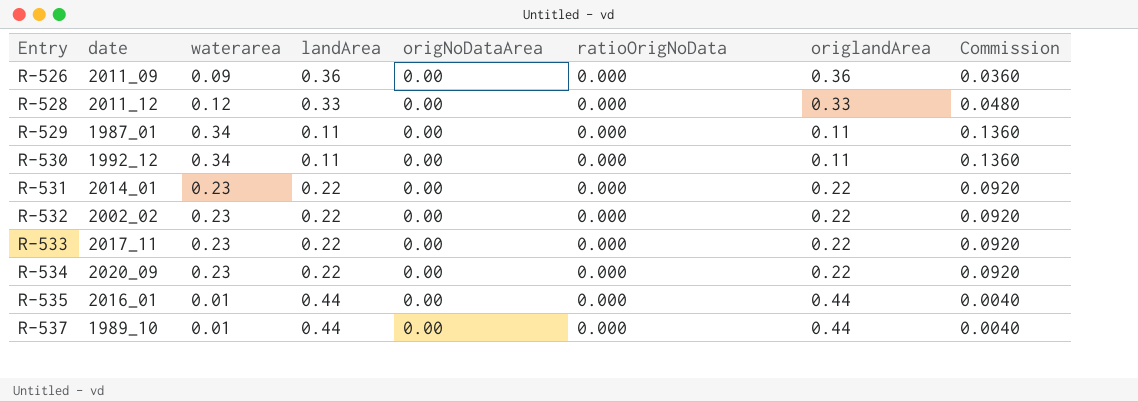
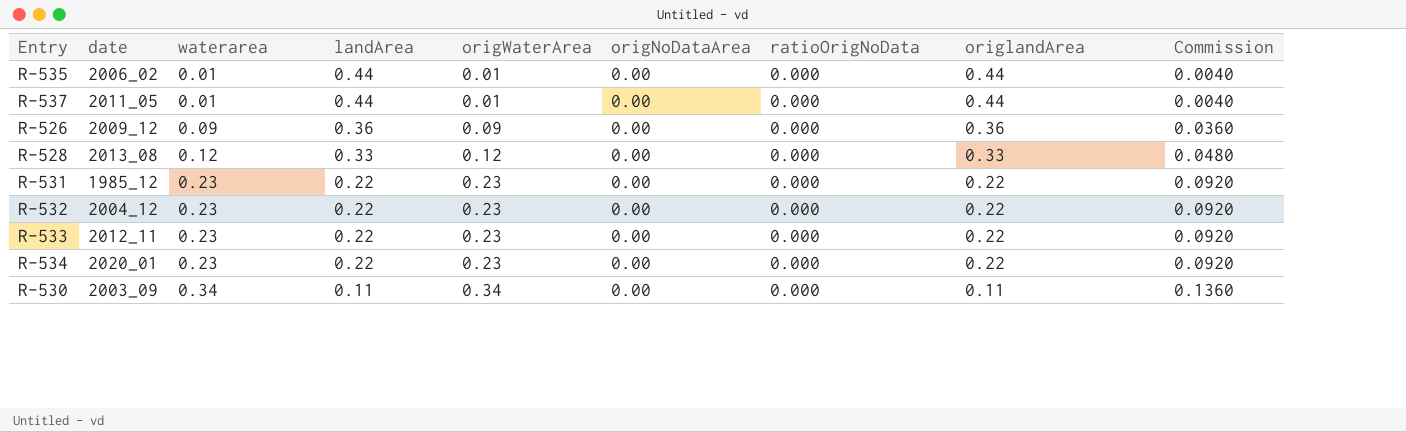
row order: Entry ascending -> waterarea ascending
column origWaterArea | position: none -> 5
row R-529: 1987_01 | 0.34 | 0.11 | 0.00 | 0.000 | 0.11 | 0.1360 -> none
R-535 | date: 2016_01 -> 2006_02
R-537 | date: 1989_10 -> 2011_05
R-526 | date: 2011_09 -> 2009_12
R-528 | date: 2011_12 -> 2013_08
R-531 | date: 2014_01 -> 1985_12
R-532 | date: 2002_02 -> 2004_12
R-533 | date: 2017_11 -> 2012_11
R-534 | date: 2020_09 -> 2020_01
R-530 | date: 1992_12 -> 2003_09

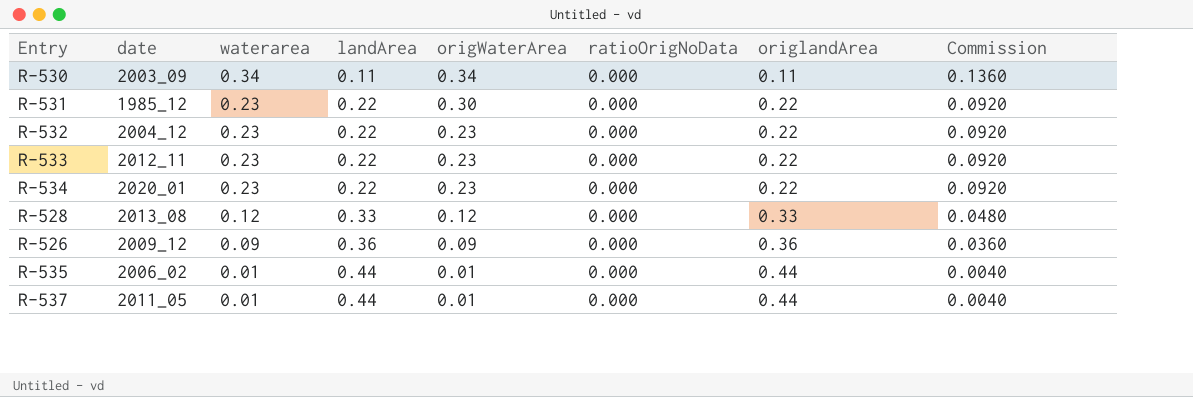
row order: waterarea ascending -> waterarea descending
column origNoDataArea | position: 6 -> none
R-531 | origWaterArea: 0.23 -> 0.30

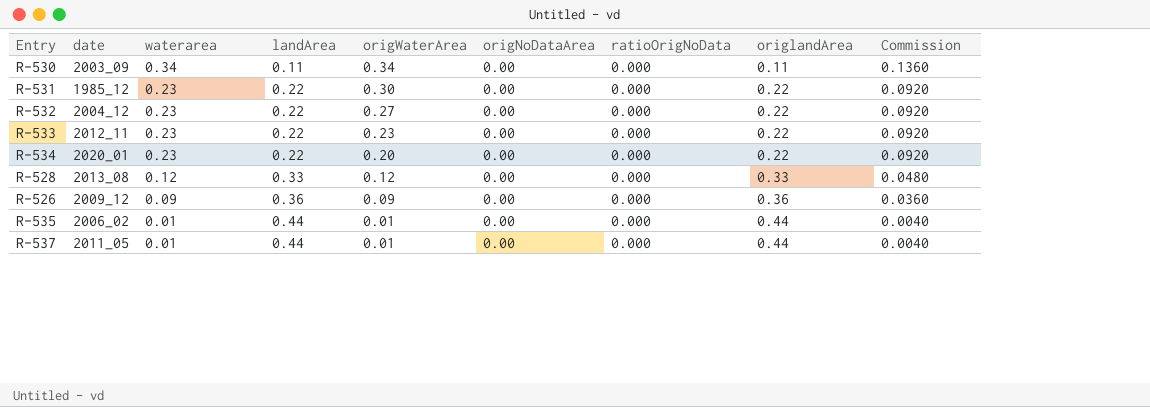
column origNoDataArea | position: none -> 6
R-532 | origWaterArea: 0.23 -> 0.27
R-534 | origWaterArea: 0.23 -> 0.20

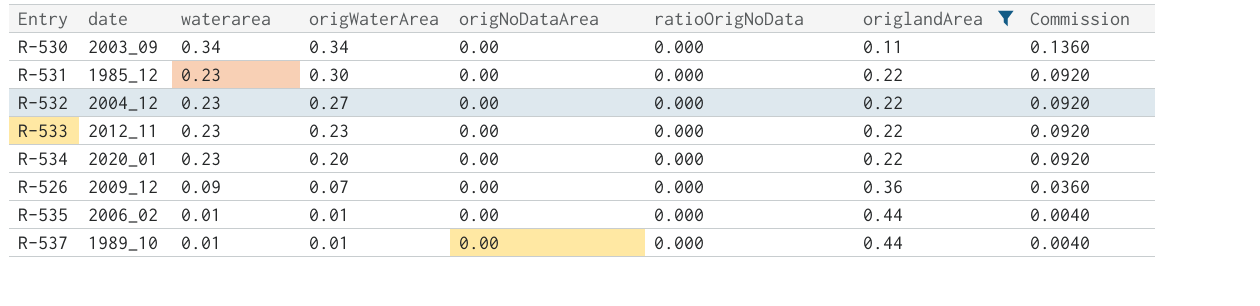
filter: none -> origlandArea != 0.33
column landArea | position: 4 -> none
R-526 | origWaterArea: 0.09 -> 0.07
R-537 | date: 2011_05 -> 1989_10

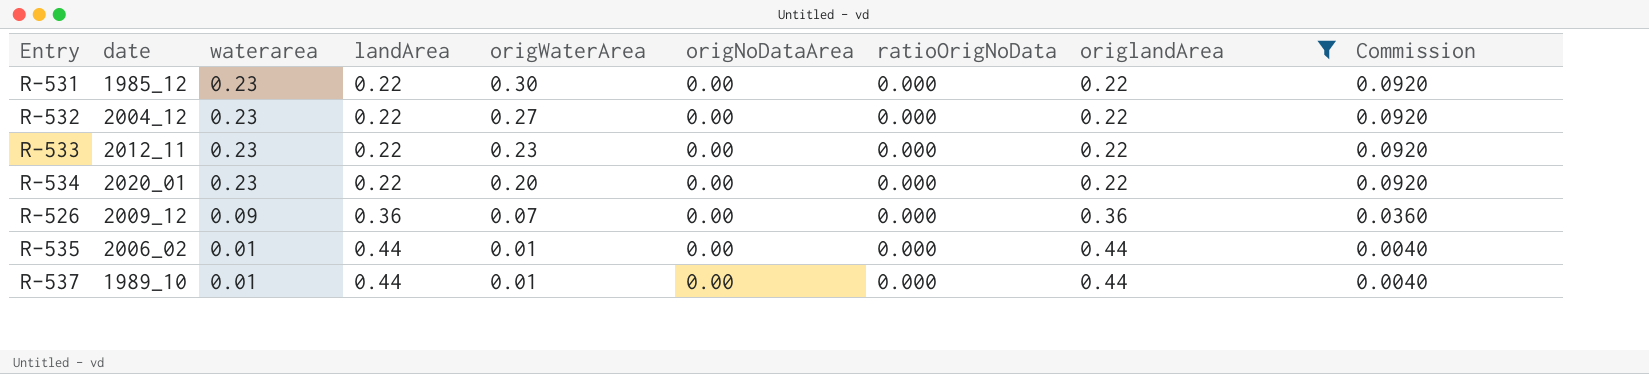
column landArea | position: none -> 4
row R-530: 2003_09 | 0.34 | 0.34 | 0.00 | 0.000 | 0.11 | 0.1360 -> none

